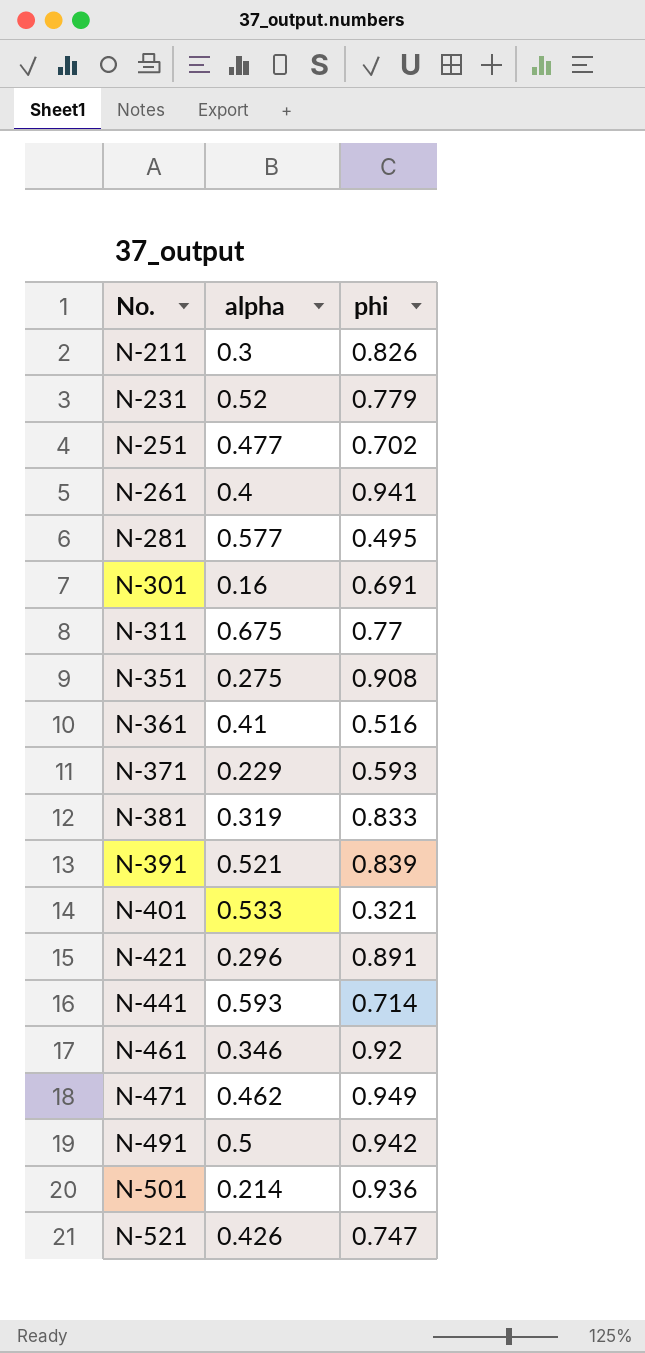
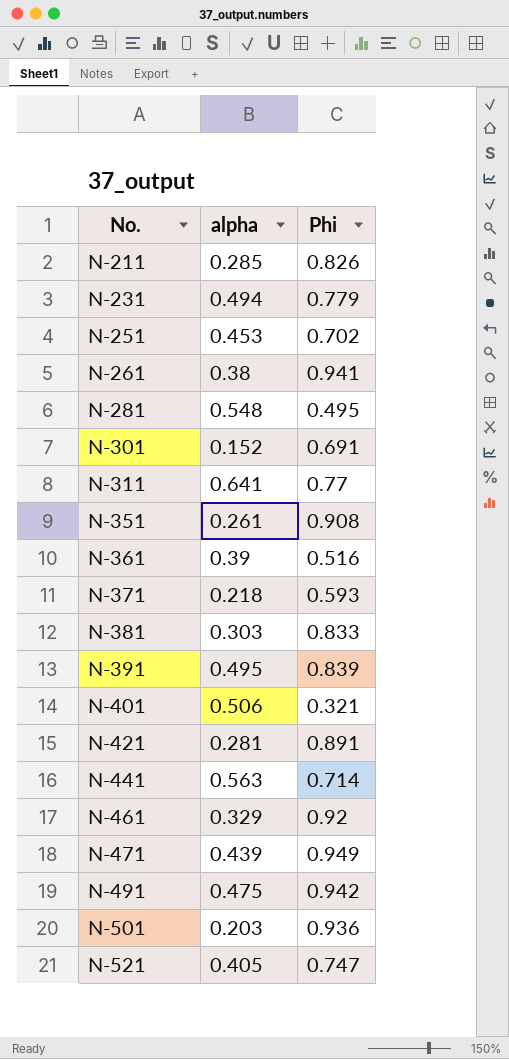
column name: phi -> Phi
N-211 | alpha: 0.3 -> 0.285
N-231 | alpha: 0.52 -> 0.494
N-251 | alpha: 0.477 -> 0.453
N-261 | alpha: 0.4 -> 0.38
N-281 | alpha: 0.577 -> 0.548
N-301 | alpha: 0.16 -> 0.152
N-311 | alpha: 0.675 -> 0.641
N-351 | alpha: 0.275 -> 0.261
N-361 | alpha: 0.41 -> 0.39
N-371 | alpha: 0.229 -> 0.218
N-381 | alpha: 0.319 -> 0.303
N-391 | alpha: 0.521 -> 0.495
N-401 | alpha: 0.533 -> 0.506
N-421 | alpha: 0.296 -> 0.281
N-441 | alpha: 0.593 -> 0.563
N-461 | alpha: 0.346 -> 0.329
N-471 | alpha: 0.462 -> 0.439
N-491 | alpha: 0.5 -> 0.475
N-501 | alpha: 0.214 -> 0.203
N-521 | alpha: 0.426 -> 0.405

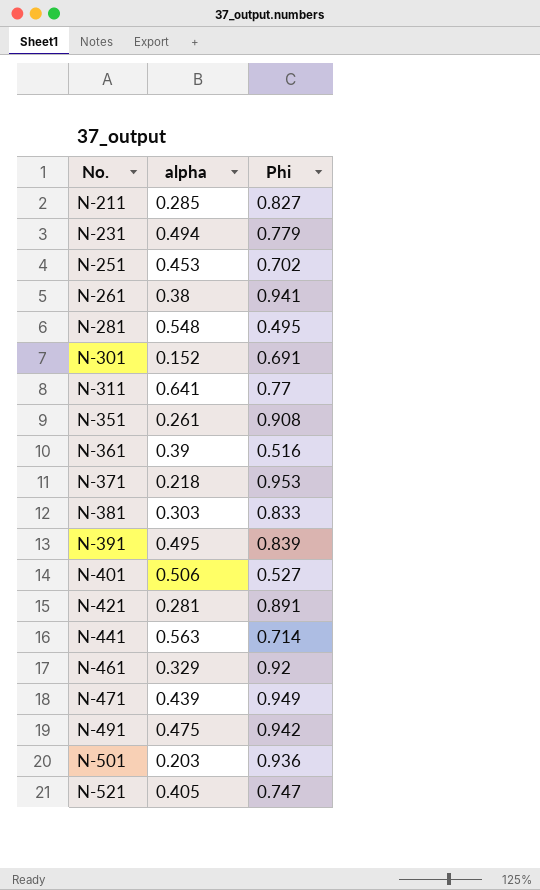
N-211 | Phi: 0.826 -> 0.827
N-371 | Phi: 0.593 -> 0.953
N-401 | Phi: 0.321 -> 0.527

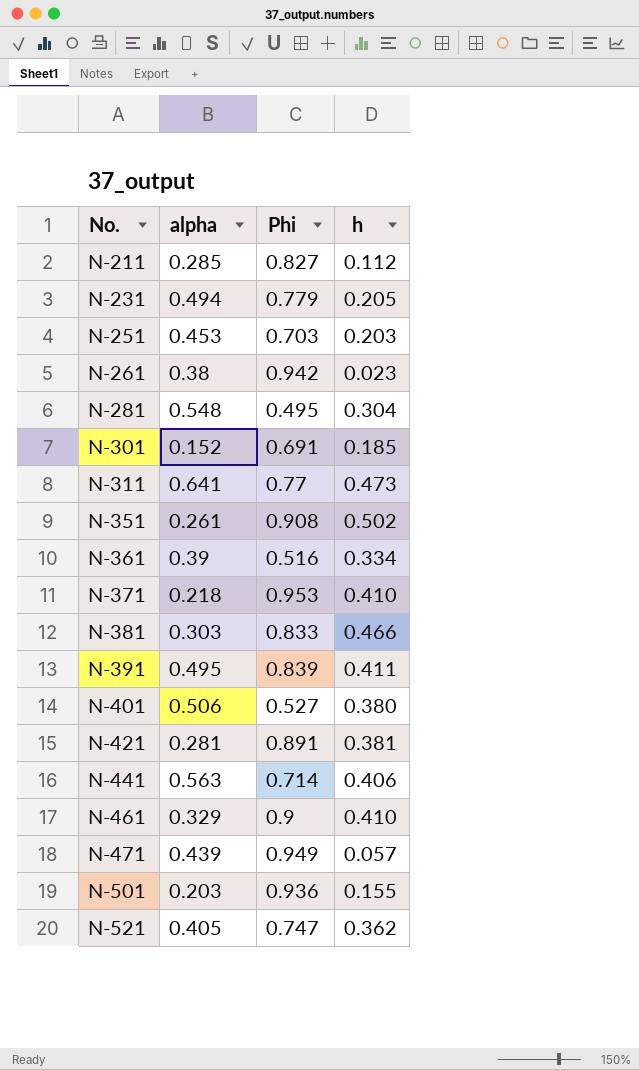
column h | position: none -> 4
row N-491: 0.475 | 0.942 -> none
N-251 | Phi: 0.702 -> 0.703
N-261 | Phi: 0.941 -> 0.942
N-461 | Phi: 0.92 -> 0.9

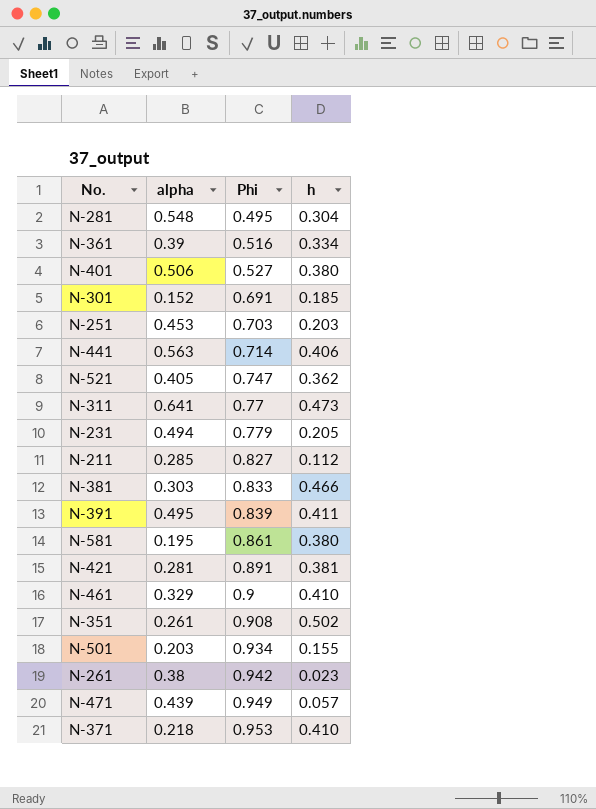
row order: No. ascending -> Phi ascending
row N-581: none -> 0.195 | 0.861 | 0.380
N-501 | Phi: 0.936 -> 0.934

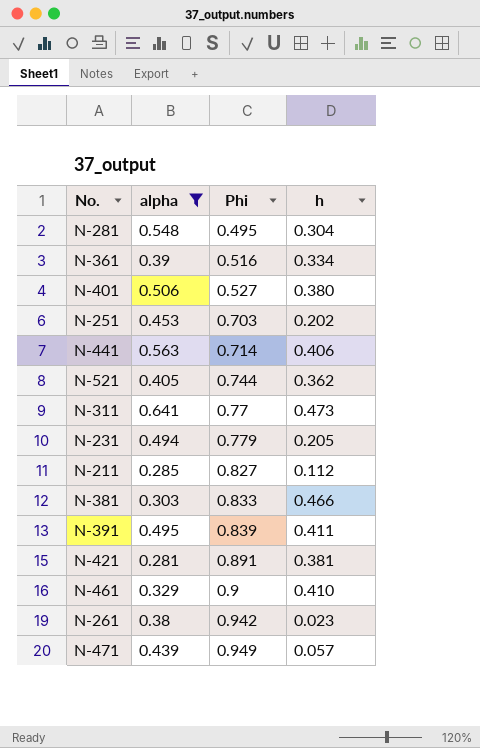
filter: none -> alpha >= 0.281
N-251 | h: 0.203 -> 0.202
N-521 | Phi: 0.747 -> 0.744

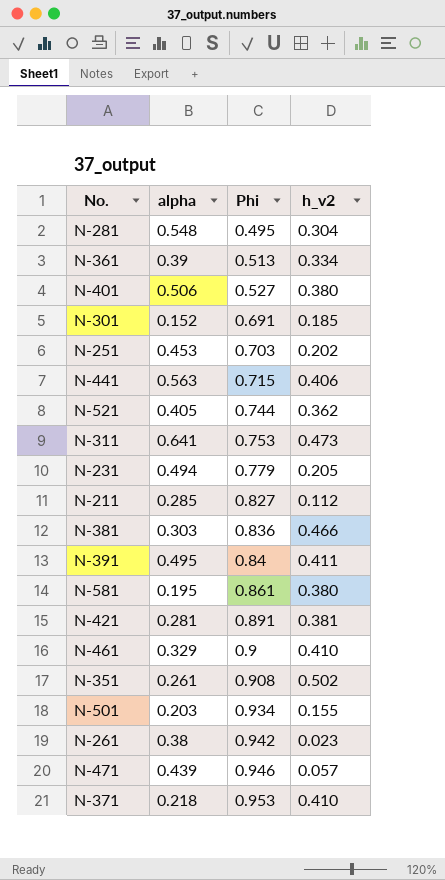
filter: alpha >= 0.281 -> none
column name: h -> h_v2
N-361 | Phi: 0.516 -> 0.513
N-441 | Phi: 0.714 -> 0.715
N-311 | Phi: 0.77 -> 0.753
N-381 | Phi: 0.833 -> 0.836
N-391 | Phi: 0.839 -> 0.84
N-471 | Phi: 0.949 -> 0.946

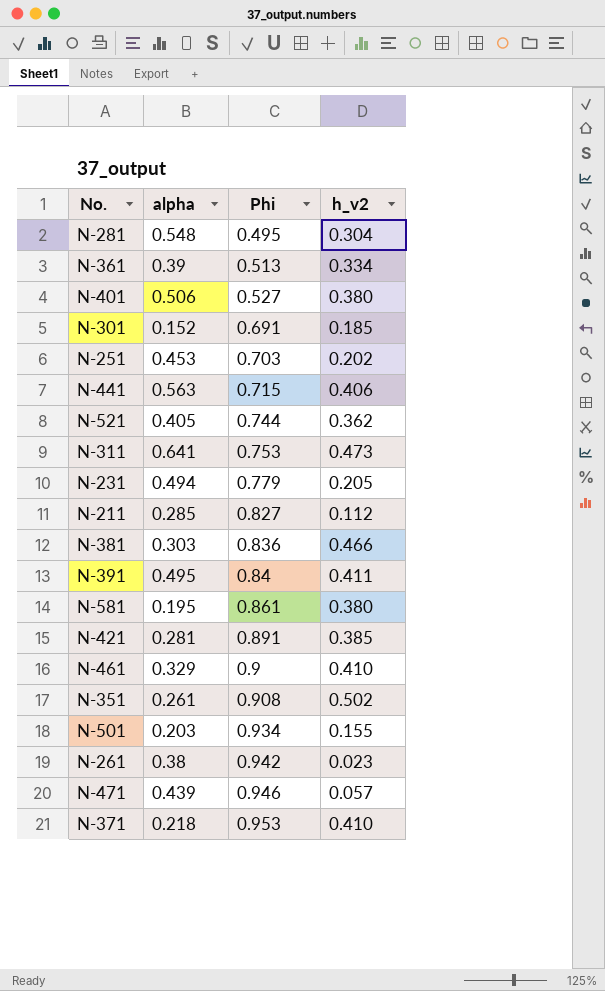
N-421 | h_v2: 0.381 -> 0.385

